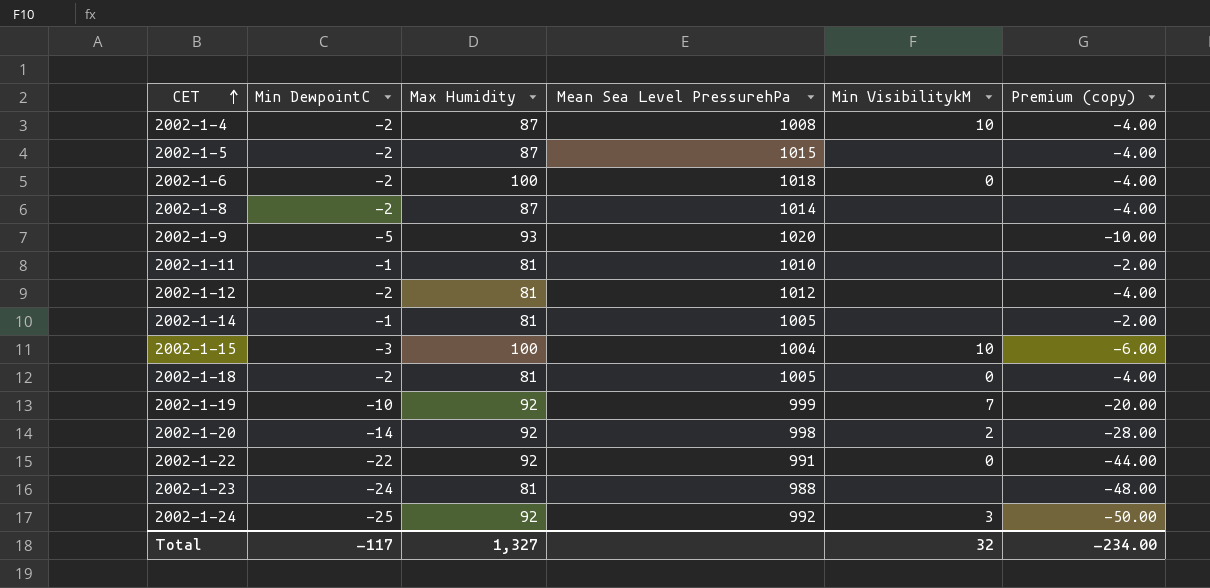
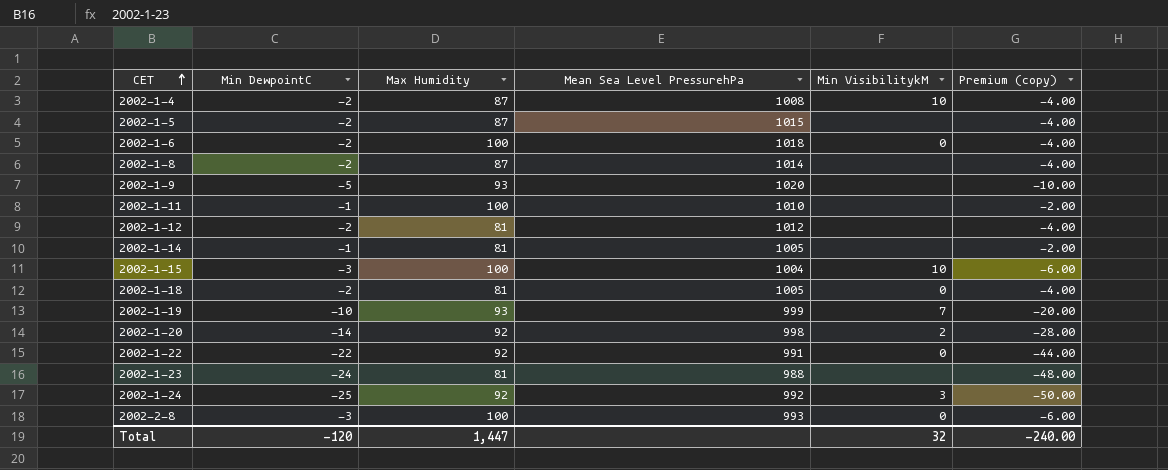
2002-1-11 | Max Humidity: 81 -> 100
2002-1-19 | Max Humidity: 92 -> 93
row 2002-2-8: none -> -3 | 100 | 993 | 0 | -6.00
Total | Min DewpointC: -117 -> -120
Total | Max Humidity: 1,327 -> 1,447
Total | Premium (copy): -234.00 -> -240.00

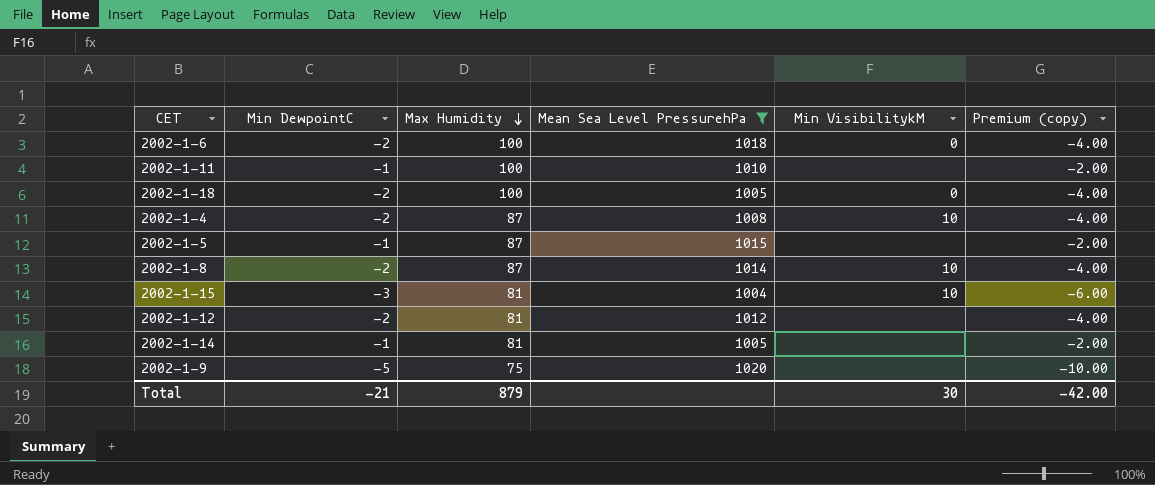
filter: none -> Mean Sea Level PressurehPa >= 1004
row order: CET ascending -> Max Humidity descending
2002-1-18 | Max Humidity: 81 -> 100
2002-1-5 | Min DewpointC: -2 -> -1
2002-1-5 | Premium (copy): -4.00 -> -2.00
2002-1-8 | Min VisibilitykM: none -> 10
2002-1-15 | Max Humidity: 100 -> 81
2002-1-9 | Max Humidity: 93 -> 75
Total | Min DewpointC: -120 -> -21
Total | Max Humidity: 1,447 -> 879
Total | Min VisibilitykM: 32 -> 30
Total | Premium (copy): -240.00 -> -42.00

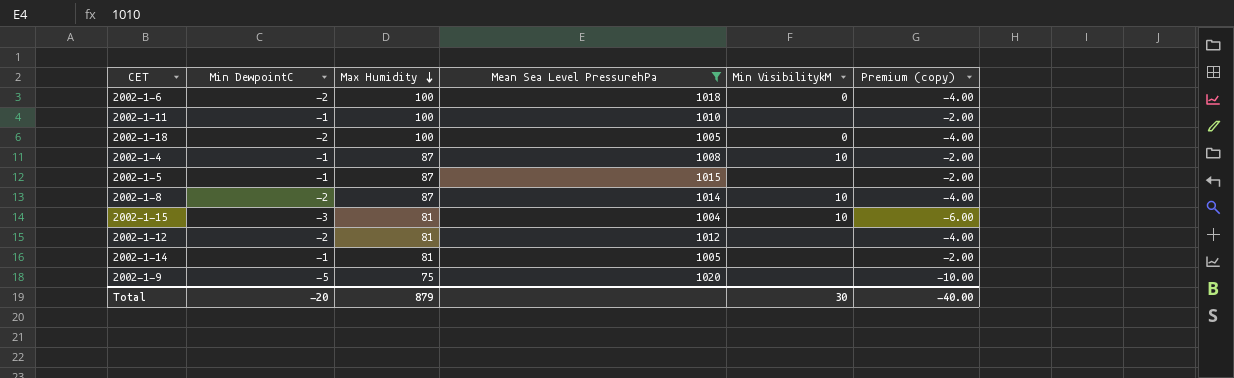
2002-1-4 | Min DewpointC: -2 -> -1
2002-1-4 | Premium (copy): -4.00 -> -2.00
Total | Min DewpointC: -21 -> -20
Total | Premium (copy): -42.00 -> -40.00

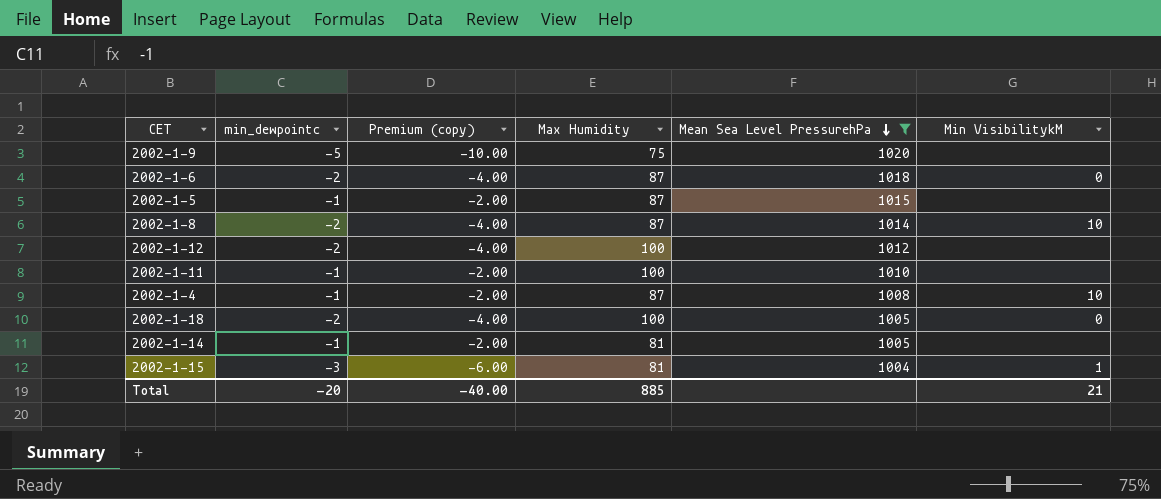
row order: Max Humidity descending -> Mean Sea Level PressurehPa descending
column name: Min DewpointC -> min_dewpointc
column Premium (copy) | position: 6 -> 3
2002-1-6 | Max Humidity: 100 -> 87
2002-1-12 | Max Humidity: 81 -> 100
2002-1-15 | Min VisibilitykM: 10 -> 1
Total | Max Humidity: 879 -> 885
Total | Min VisibilitykM: 30 -> 21

